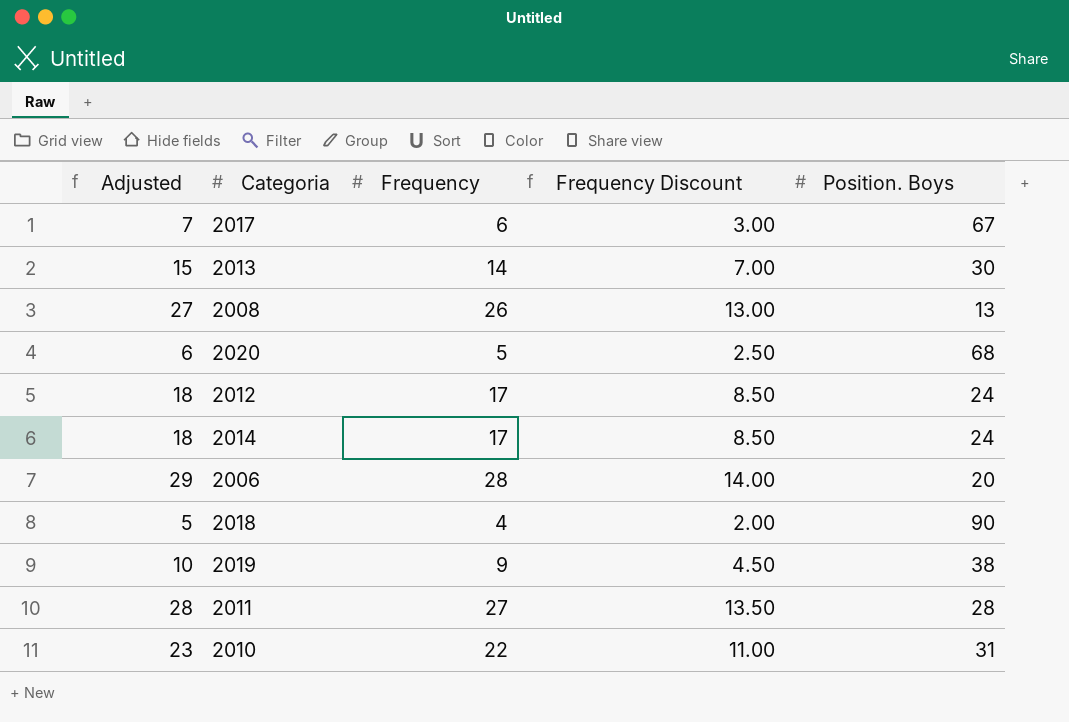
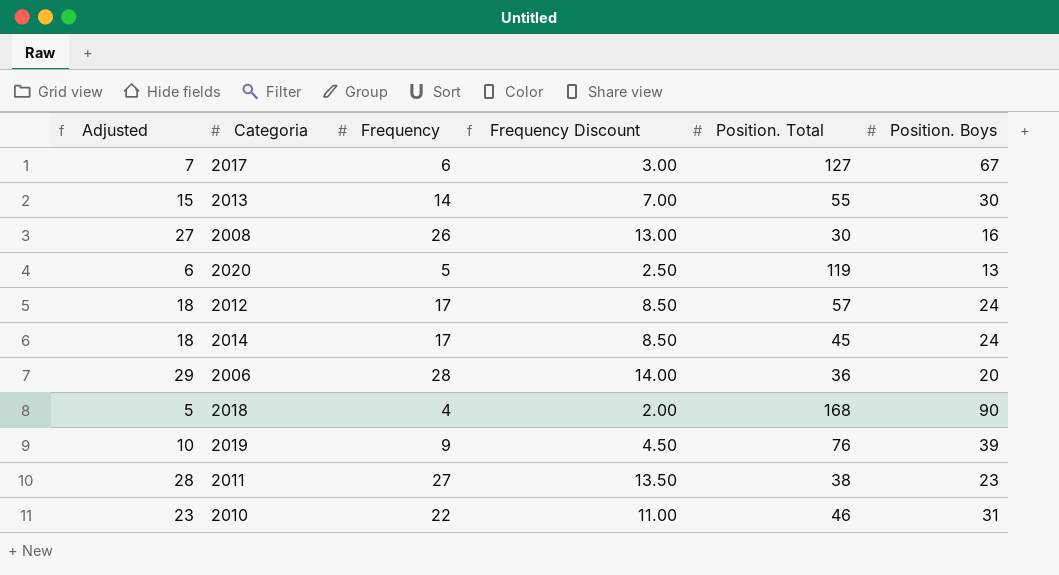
column Position. Total | position: none -> 5
2008 | Position. Boys: 13 -> 16
2020 | Position. Boys: 68 -> 13
2019 | Position. Boys: 38 -> 39
2011 | Position. Boys: 28 -> 23

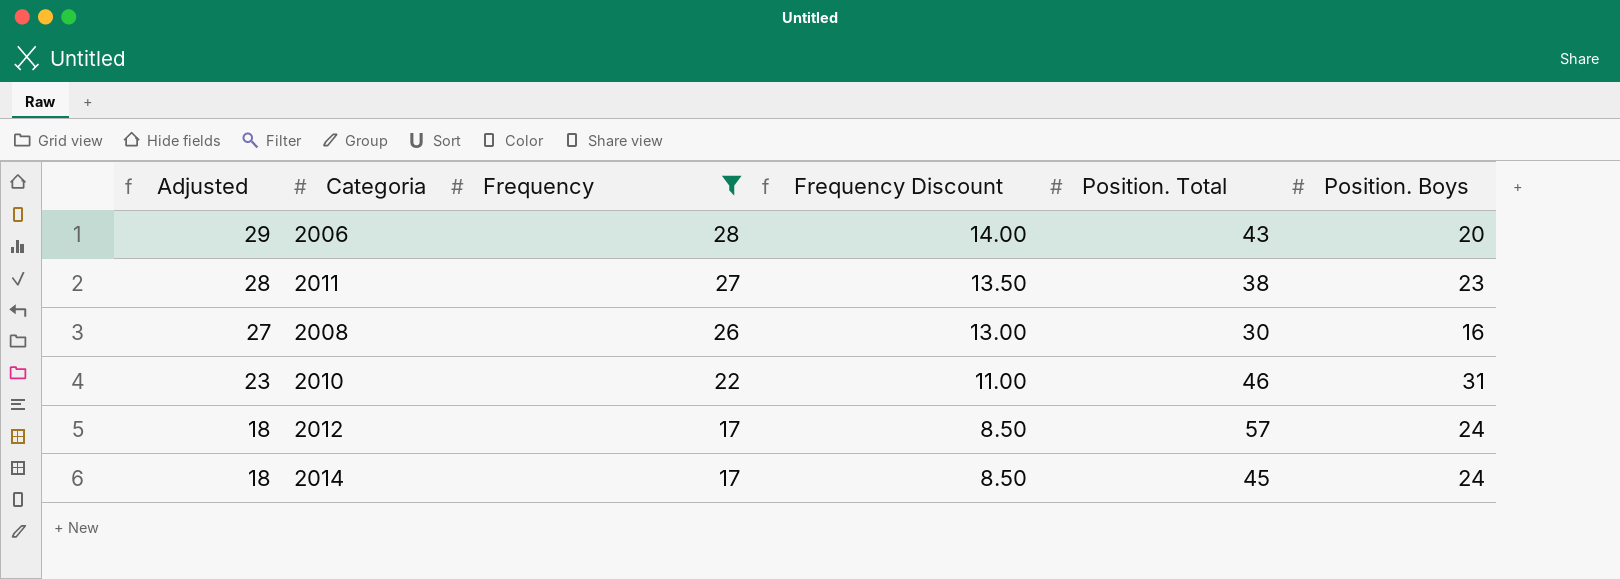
filter: none -> Frequency >= 17
row order: none -> Adjusted descending
2006 | Position. Total: 36 -> 43

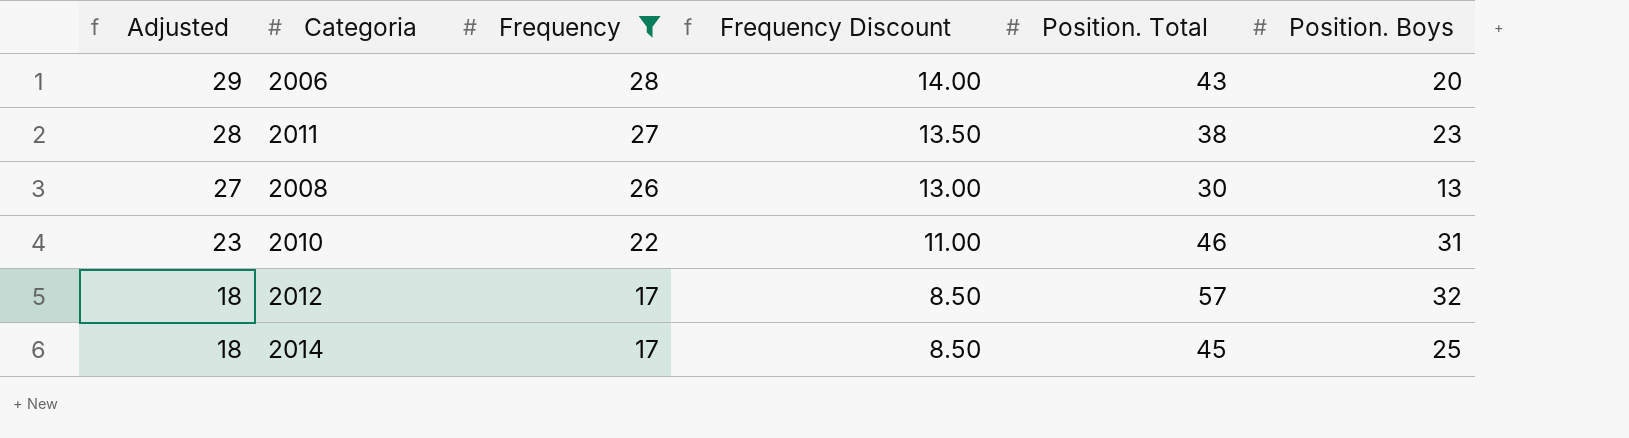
2008 | Position. Boys: 16 -> 13
2012 | Position. Boys: 24 -> 32
2014 | Position. Boys: 24 -> 25

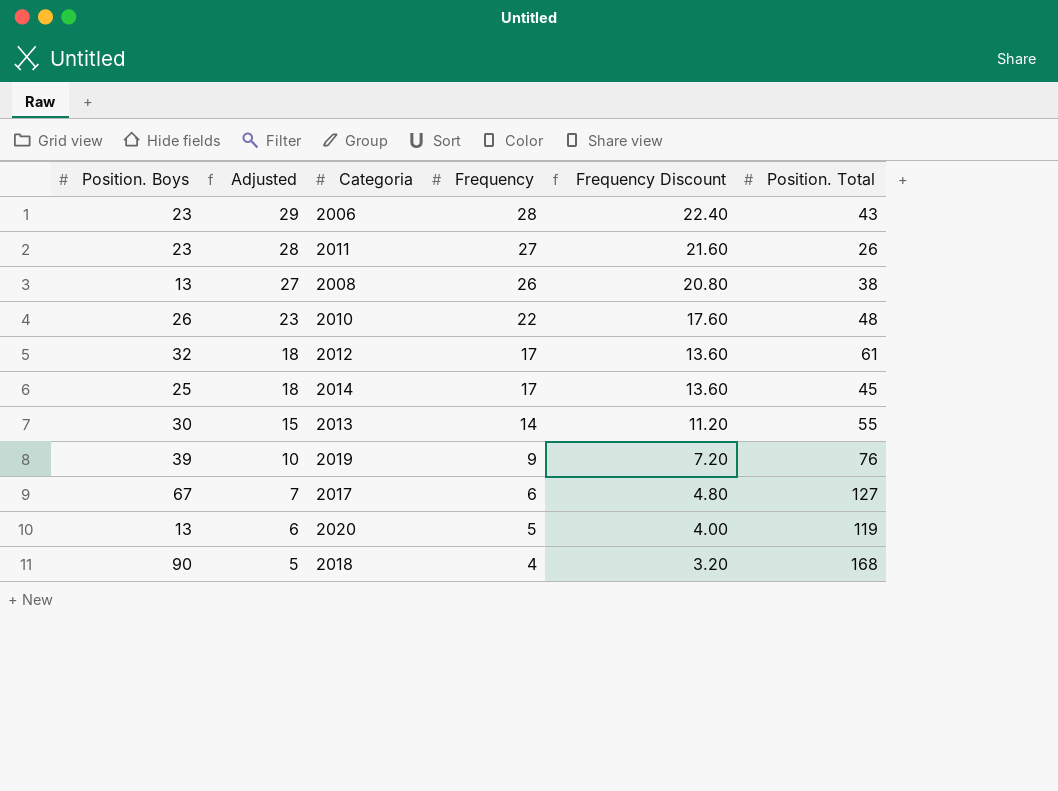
filter: Frequency >= 17 -> none
column Position. Boys | position: 6 -> 1
column Frequency Discount | formula: [Frequency] * 0.5 -> [Frequency] * 0.8
2006 | Position. Boys: 20 -> 23
2011 | Position. Total: 38 -> 26
2008 | Position. Total: 30 -> 38
2010 | Position. Boys: 31 -> 26
2010 | Position. Total: 46 -> 48
2012 | Position. Total: 57 -> 61

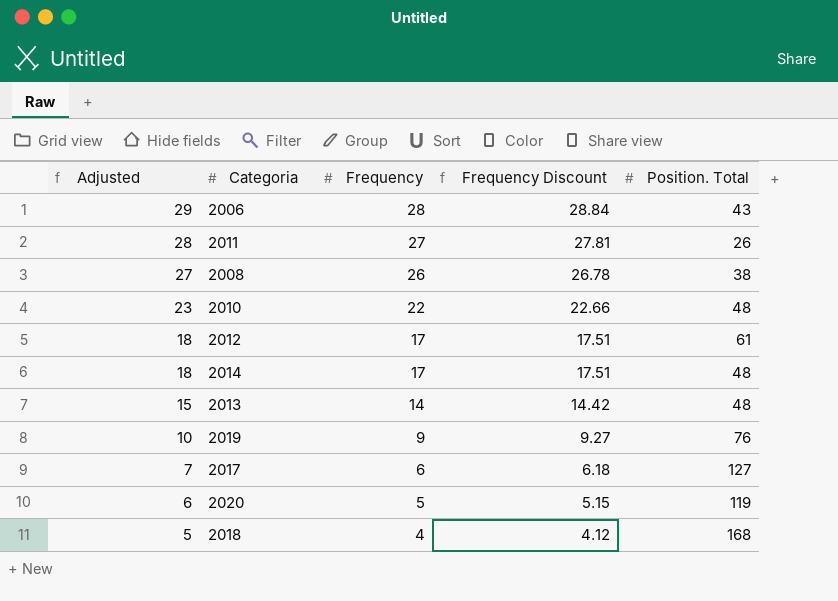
column Position. Boys | position: 1 -> none
column Frequency Discount | formula: [Frequency] * 0.8 -> [Frequency] * 1.03
2014 | Position. Total: 45 -> 48
2013 | Position. Total: 55 -> 48

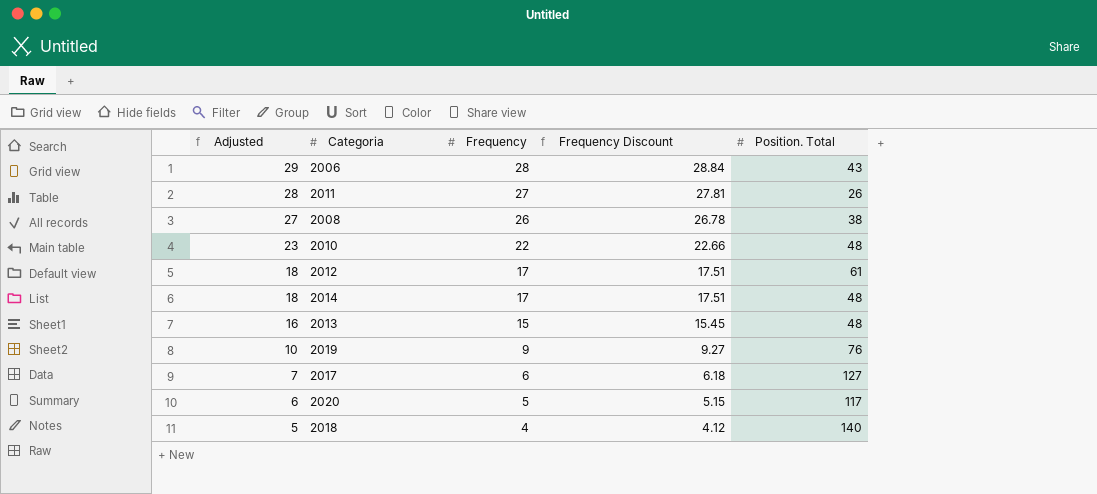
2013 | Adjusted: 15 -> 16
2013 | Frequency: 14 -> 15
2013 | Frequency Discount: 14.42 -> 15.45
2020 | Position. Total: 119 -> 117
2018 | Position. Total: 168 -> 140

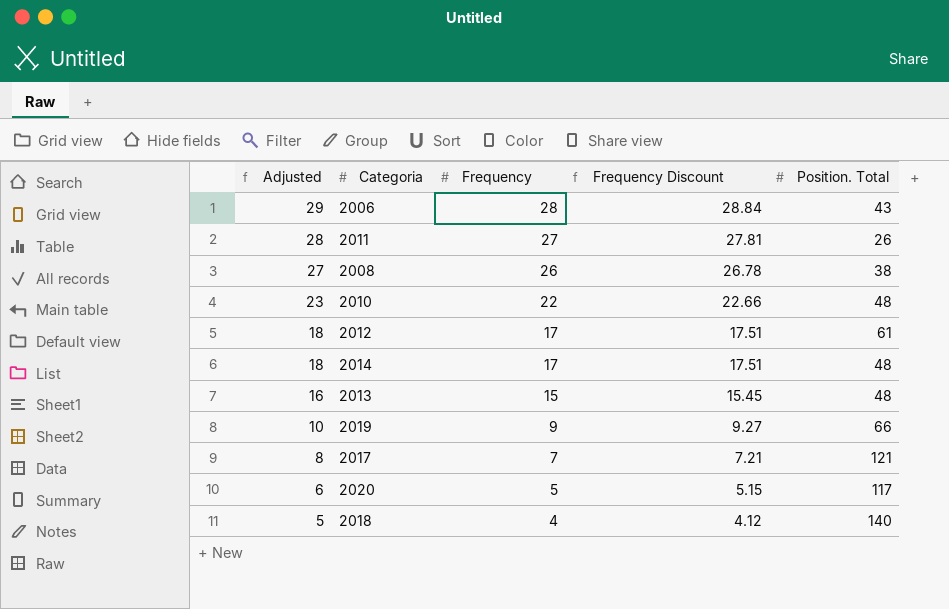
2019 | Position. Total: 76 -> 66
2017 | Adjusted: 7 -> 8
2017 | Frequency: 6 -> 7
2017 | Frequency Discount: 6.18 -> 7.21
2017 | Position. Total: 127 -> 121

